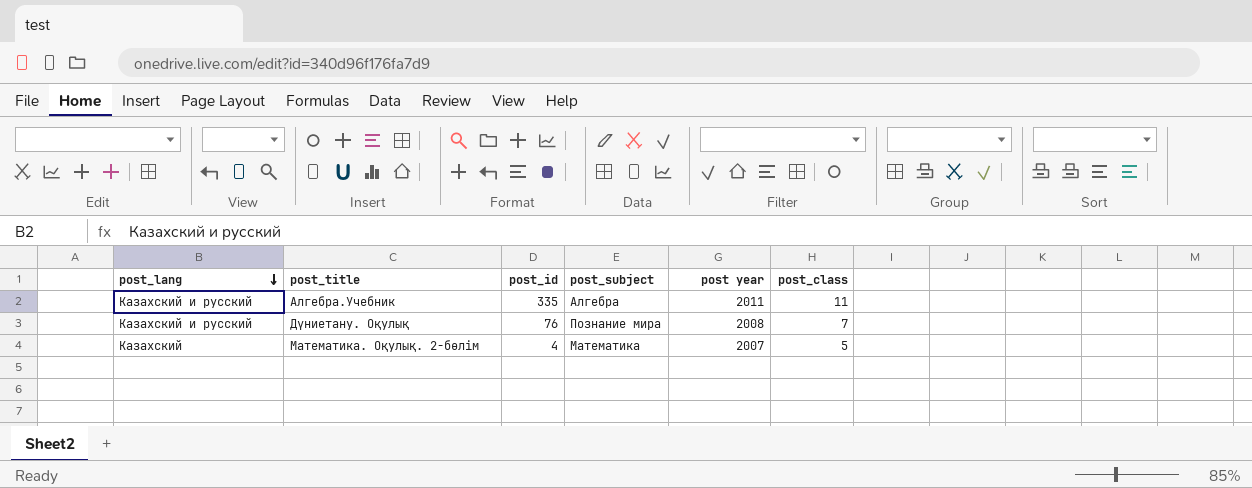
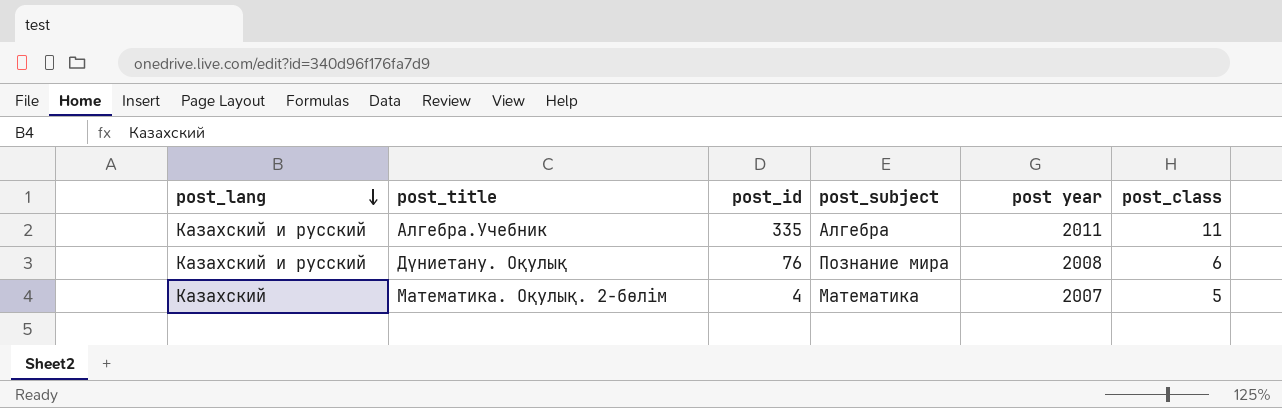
Дүниетану. Оқулық | post_class: 7 -> 6

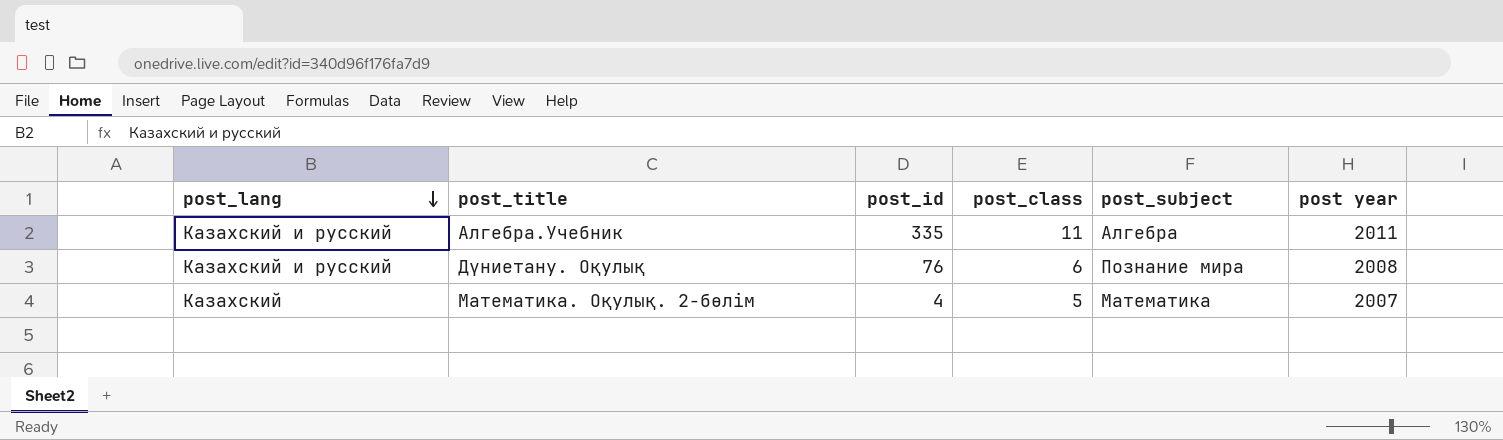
column post_class | position: 6 -> 4

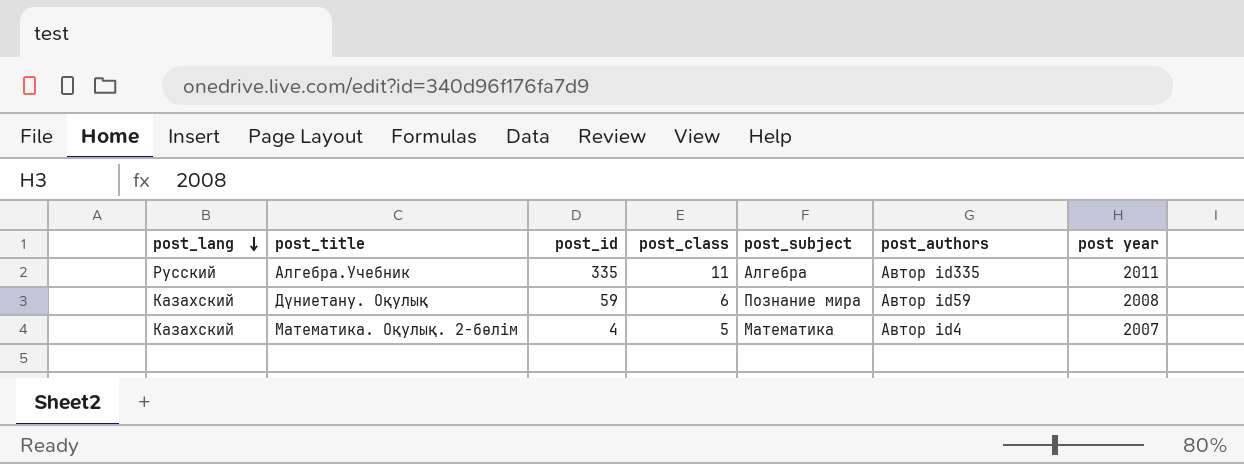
column post_authors | position: none -> 6
Алгебра.Учебник | post_lang: Казахский и русский -> Русский
Дүниетану. Оқулық | post_lang: Казахский и русский -> Казахский
Дүниетану. Оқулық | post_id: 76 -> 59

